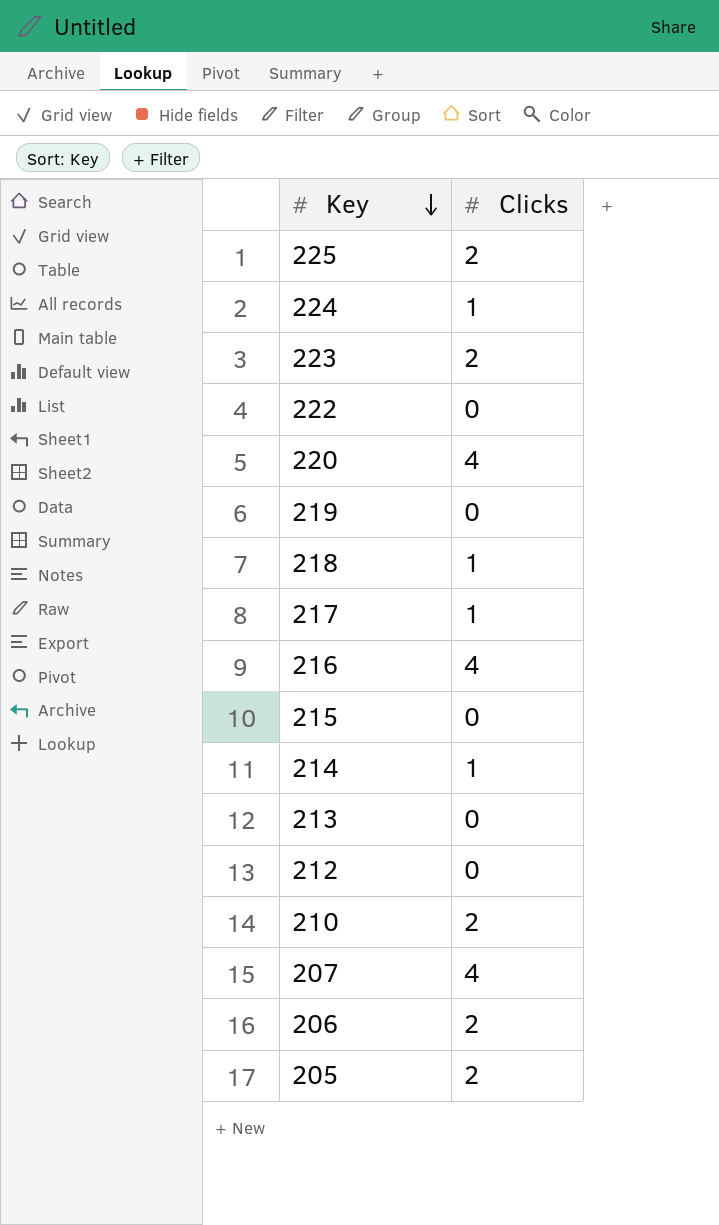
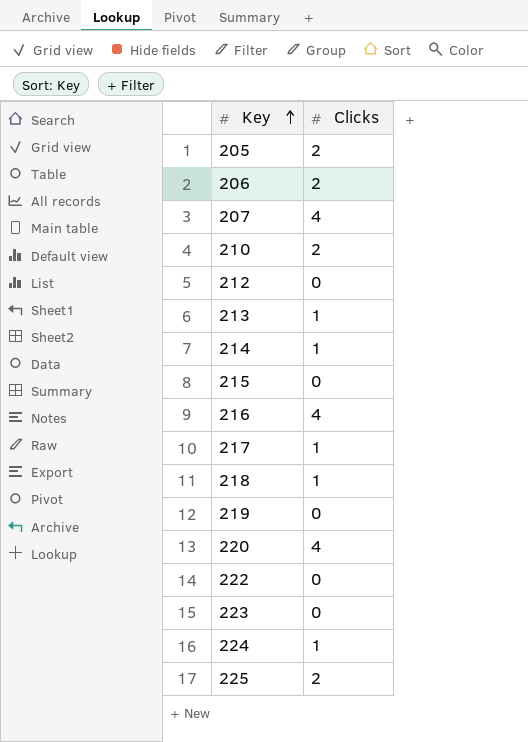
row order: Key descending -> Key ascending
213 | Clicks: 0 -> 1
223 | Clicks: 2 -> 0

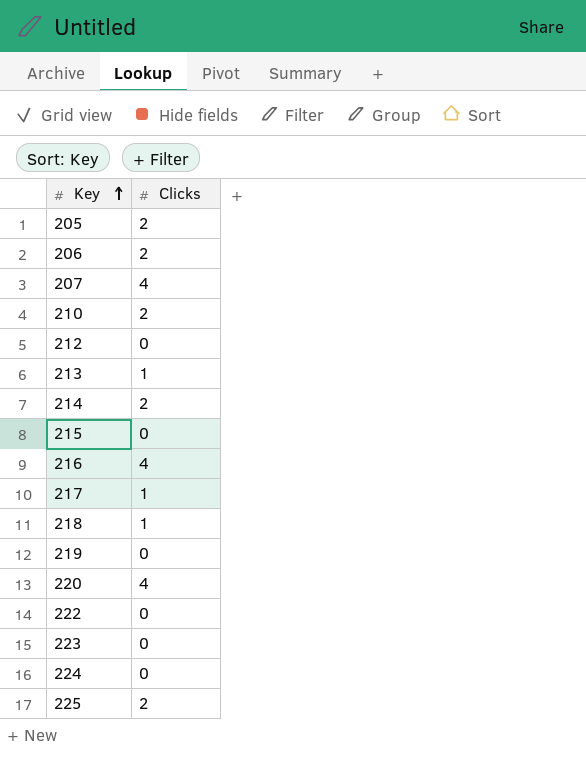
214 | Clicks: 1 -> 2
224 | Clicks: 1 -> 0

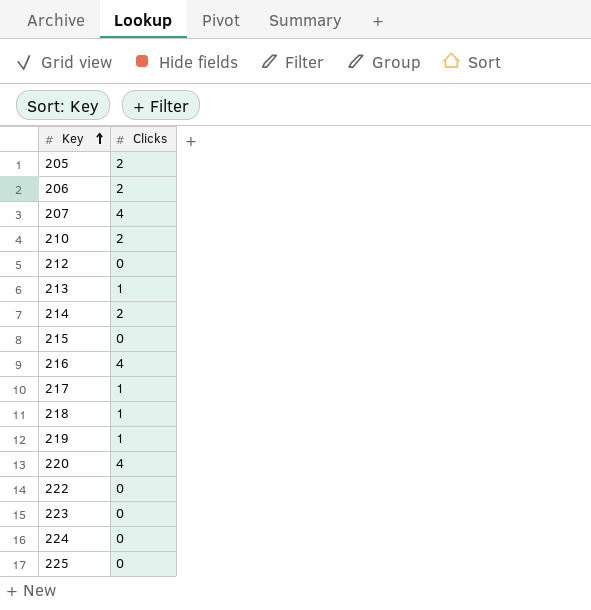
219 | Clicks: 0 -> 1
225 | Clicks: 2 -> 0

